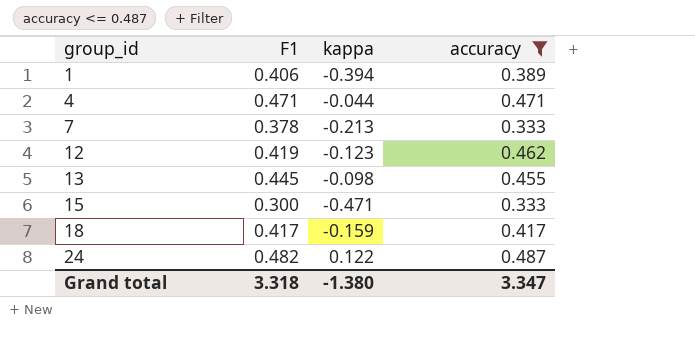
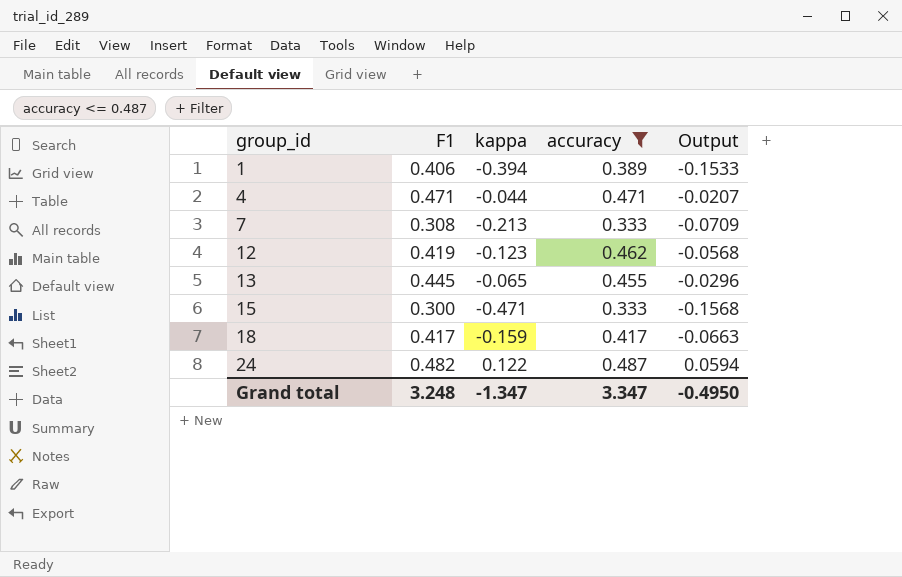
column Output | formula: none -> [kappa] * [accuracy]
7 | F1: 0.378 -> 0.308
13 | kappa: -0.098 -> -0.065
Grand total | F1: 3.318 -> 3.248
Grand total | kappa: -1.380 -> -1.347

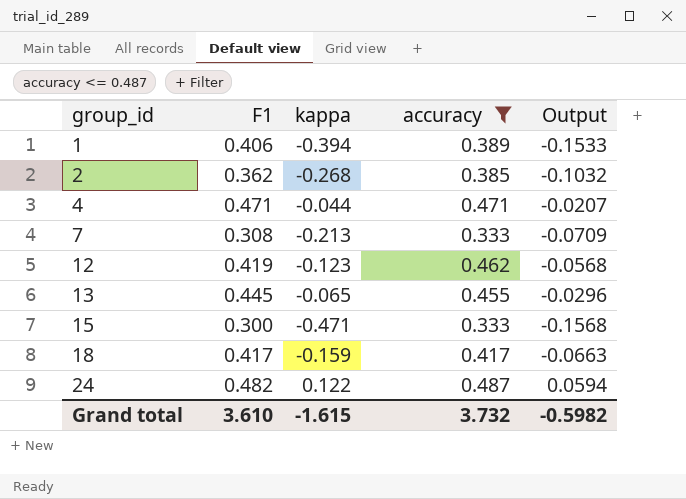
row 2: none -> 0.362 | -0.268 | 0.385 | -0.1032
Grand total | F1: 3.248 -> 3.610
Grand total | kappa: -1.347 -> -1.615
Grand total | accuracy: 3.347 -> 3.732
Grand total | Output: -0.4950 -> -0.5982

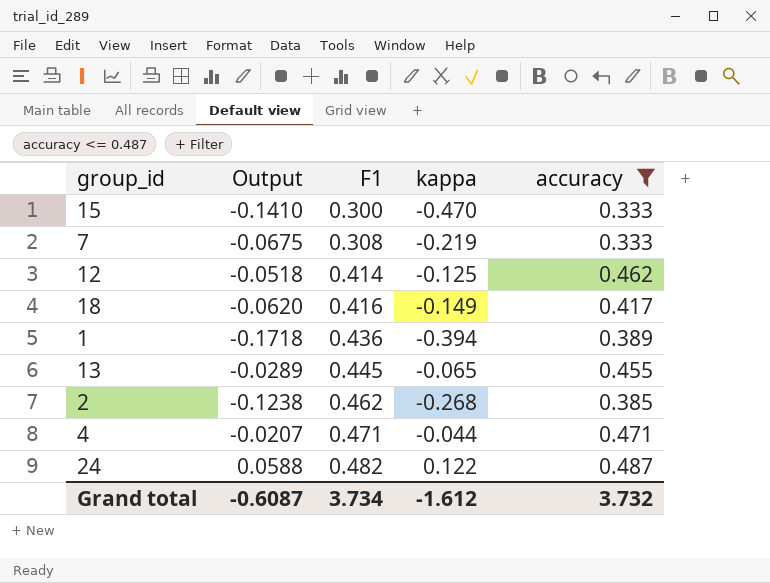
row order: group_id ascending -> F1 ascending
column Output | formula: [kappa] * [accuracy] -> [F1] * [kappa]
column Output | position: 5 -> 2
15 | kappa: -0.471 -> -0.470
7 | kappa: -0.213 -> -0.219
12 | F1: 0.419 -> 0.414
12 | kappa: -0.123 -> -0.125
18 | F1: 0.417 -> 0.416
18 | kappa: -0.159 -> -0.149
1 | F1: 0.406 -> 0.436
2 | F1: 0.362 -> 0.462
Grand total | Output: -0.5982 -> -0.6087
Grand total | F1: 3.610 -> 3.734
Grand total | kappa: -1.615 -> -1.612

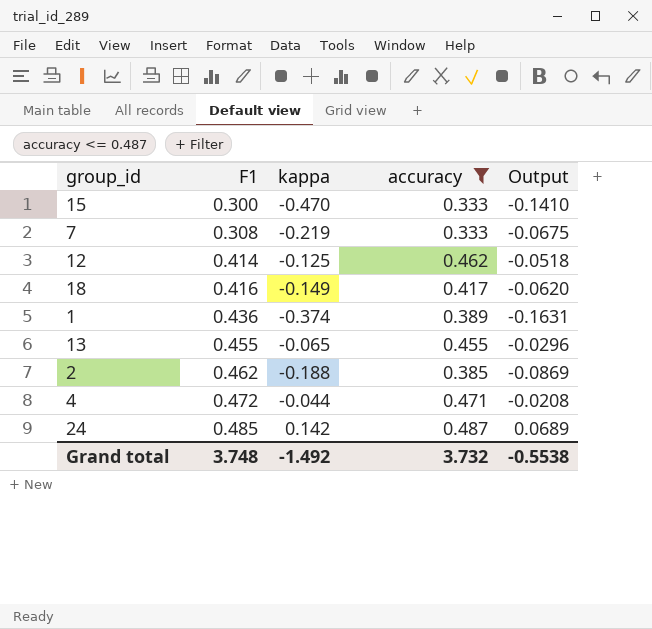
column Output | position: 2 -> 5
1 | kappa: -0.394 -> -0.374
1 | Output: -0.1718 -> -0.1631
13 | F1: 0.445 -> 0.455
13 | Output: -0.0289 -> -0.0296
2 | kappa: -0.268 -> -0.188
2 | Output: -0.1238 -> -0.0869
4 | F1: 0.471 -> 0.472
4 | Output: -0.0207 -> -0.0208
24 | F1: 0.482 -> 0.485
24 | kappa: 0.122 -> 0.142
24 | Output: 0.0588 -> 0.0689
Grand total | F1: 3.734 -> 3.748
Grand total | kappa: -1.612 -> -1.492
Grand total | Output: -0.6087 -> -0.5538

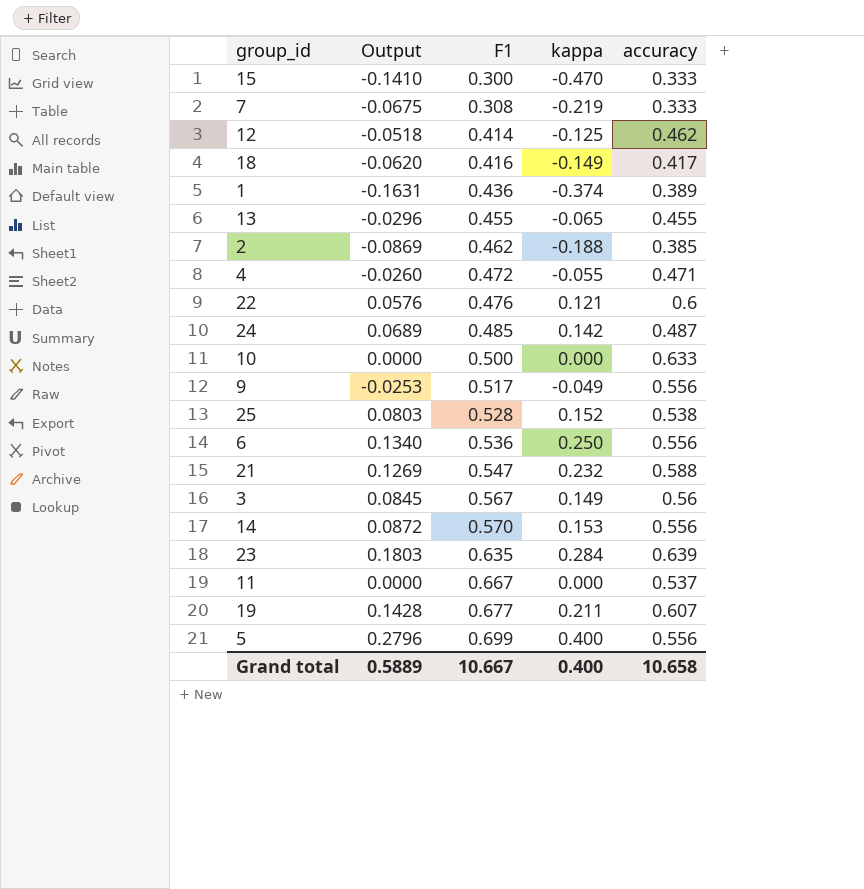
filter: accuracy <= 0.487 -> none
column Output | position: 5 -> 2
4 | Output: -0.0208 -> -0.0260
4 | kappa: -0.044 -> -0.055
Grand total | Output: -0.5538 -> 0.5889
Grand total | F1: 3.748 -> 10.667
Grand total | kappa: -1.492 -> 0.400
Grand total | accuracy: 3.732 -> 10.658

